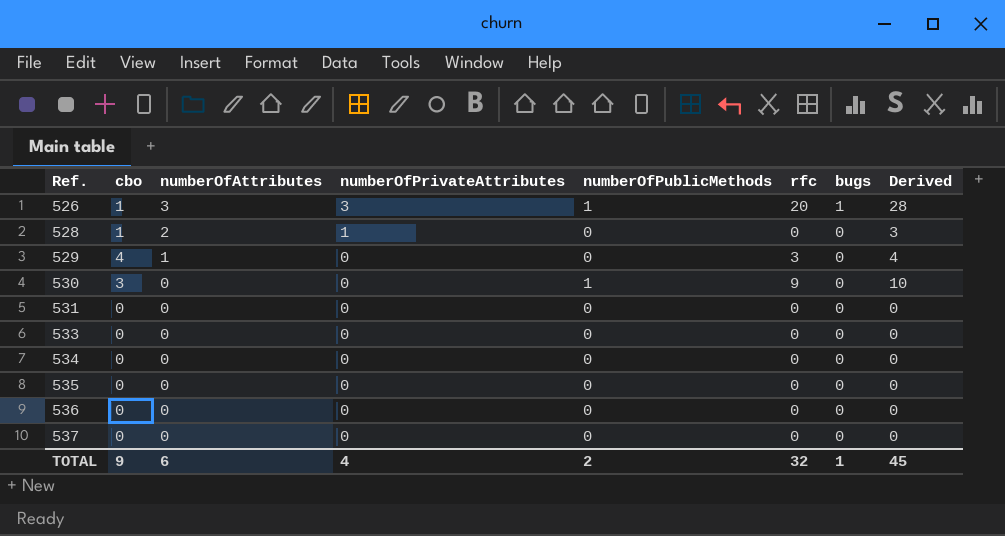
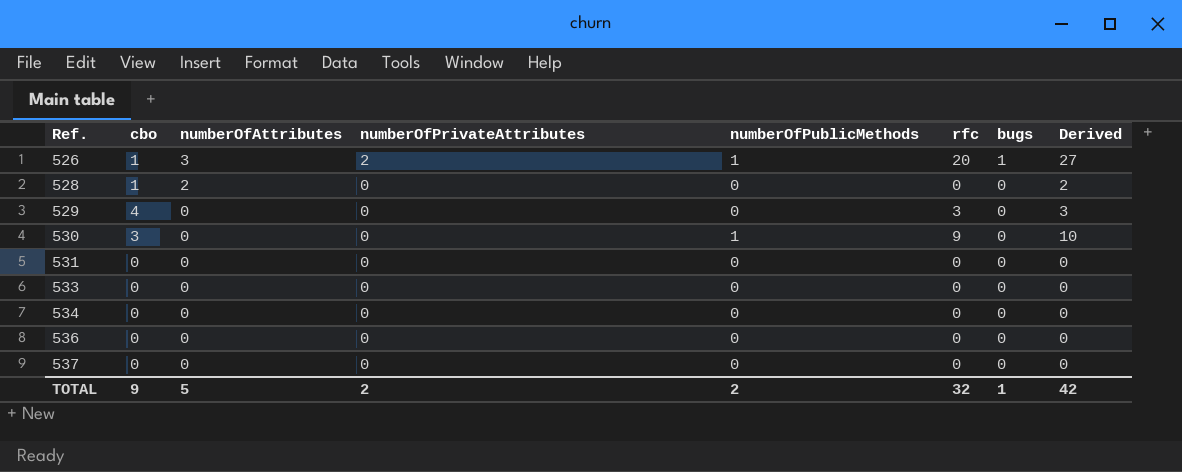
row 535: 0 | 0 | 0 | 0 | 0 | 0 | 0 -> none
526 | numberOfPrivateAttributes: 3 -> 2
526 | Derived: 28 -> 27
528 | numberOfPrivateAttributes: 1 -> 0
528 | Derived: 3 -> 2
529 | numberOfAttributes: 1 -> 0
529 | Derived: 4 -> 3
TOTAL | numberOfAttributes: 6 -> 5
TOTAL | numberOfPrivateAttributes: 4 -> 2
TOTAL | Derived: 45 -> 42

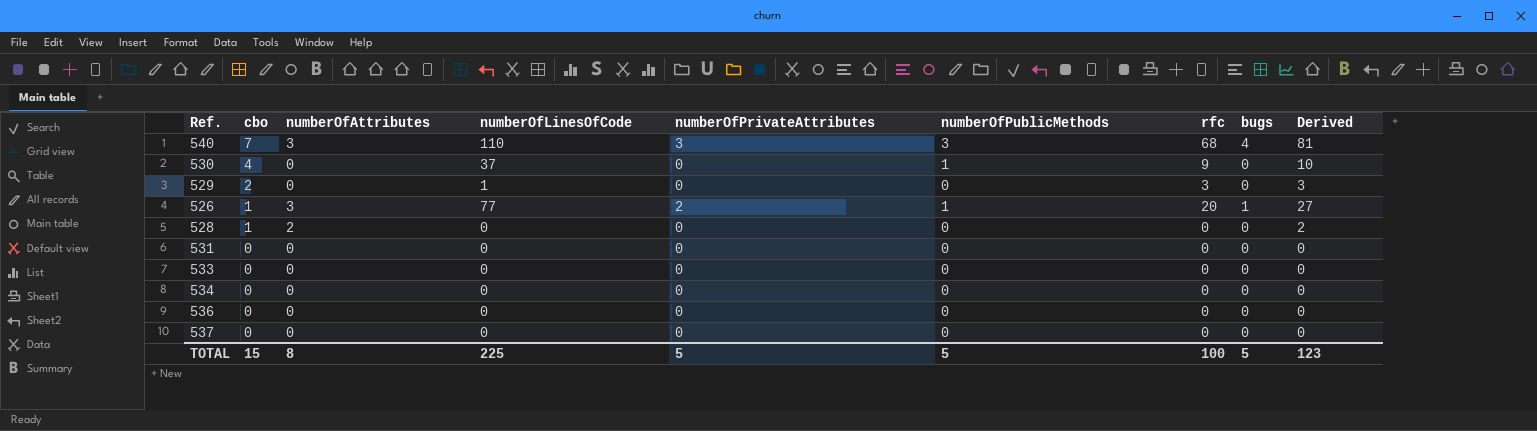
row order: Ref. ascending -> cbo descending
column numberOfLinesOfCode | position: none -> 4
row 540: none -> 7 | 3 | 110 | 3 | 3 | 68 | 4 | 81
530 | cbo: 3 -> 4
529 | cbo: 4 -> 2
TOTAL | cbo: 9 -> 15
TOTAL | numberOfAttributes: 5 -> 8
TOTAL | numberOfPrivateAttributes: 2 -> 5
TOTAL | numberOfPublicMethods: 2 -> 5
TOTAL | rfc: 32 -> 100
TOTAL | bugs: 1 -> 5
TOTAL | Derived: 42 -> 123

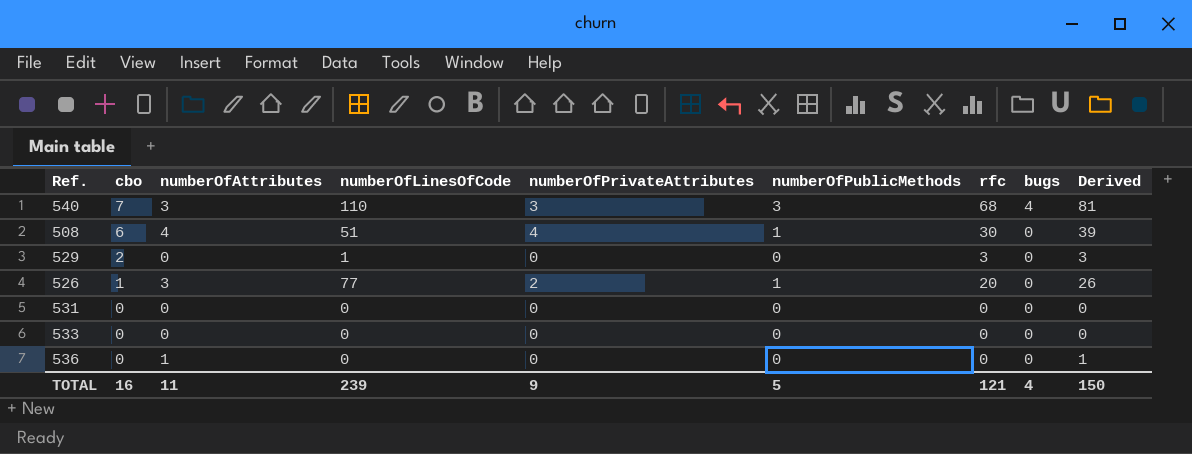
row 530: 4 | 0 | 37 | 0 | 1 | 9 | 0 | 10 -> none
row 528: 1 | 2 | 0 | 0 | 0 | 0 | 0 | 2 -> none
row 534: 0 | 0 | 0 | 0 | 0 | 0 | 0 | 0 -> none
row 537: 0 | 0 | 0 | 0 | 0 | 0 | 0 | 0 -> none
row 508: none -> 6 | 4 | 51 | 4 | 1 | 30 | 0 | 39
526 | bugs: 1 -> 0
526 | Derived: 27 -> 26
536 | numberOfAttributes: 0 -> 1
536 | Derived: 0 -> 1
TOTAL | cbo: 15 -> 16
TOTAL | numberOfAttributes: 8 -> 11
TOTAL | numberOfLinesOfCode: 225 -> 239
TOTAL | numberOfPrivateAttributes: 5 -> 9
TOTAL | rfc: 100 -> 121
TOTAL | bugs: 5 -> 4
TOTAL | Derived: 123 -> 150

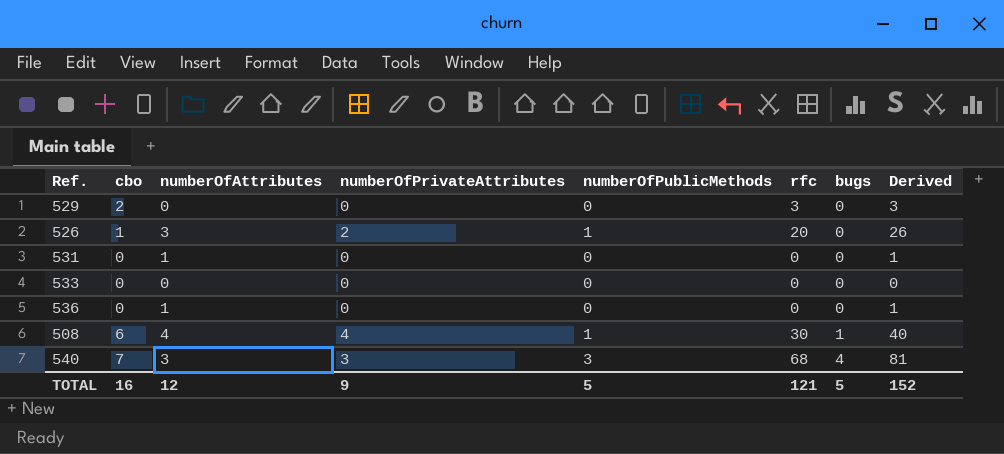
row order: cbo descending -> bugs ascending
column numberOfLinesOfCode | position: 4 -> none
531 | numberOfAttributes: 0 -> 1
531 | Derived: 0 -> 1
508 | bugs: 0 -> 1
508 | Derived: 39 -> 40
TOTAL | numberOfAttributes: 11 -> 12
TOTAL | bugs: 4 -> 5
TOTAL | Derived: 150 -> 152

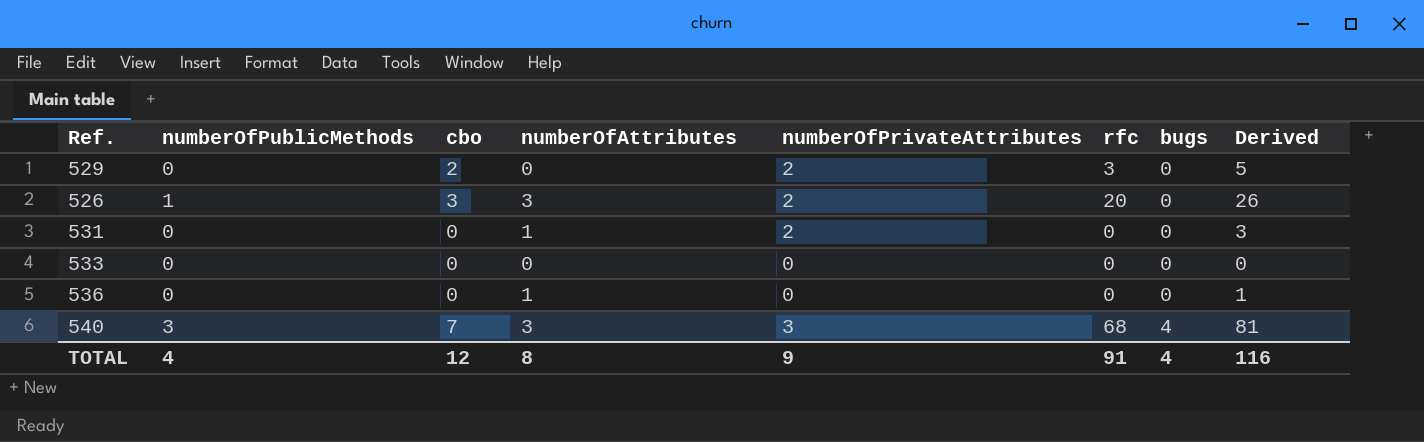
column numberOfPublicMethods | position: 5 -> 2
row 508: 6 | 4 | 4 | 1 | 30 | 1 | 40 -> none
529 | numberOfPrivateAttributes: 0 -> 2
529 | Derived: 3 -> 5
526 | cbo: 1 -> 3
531 | numberOfPrivateAttributes: 0 -> 2
531 | Derived: 1 -> 3
TOTAL | numberOfPublicMethods: 5 -> 4
TOTAL | cbo: 16 -> 12
TOTAL | numberOfAttributes: 12 -> 8
TOTAL | rfc: 121 -> 91
TOTAL | bugs: 5 -> 4
TOTAL | Derived: 152 -> 116

